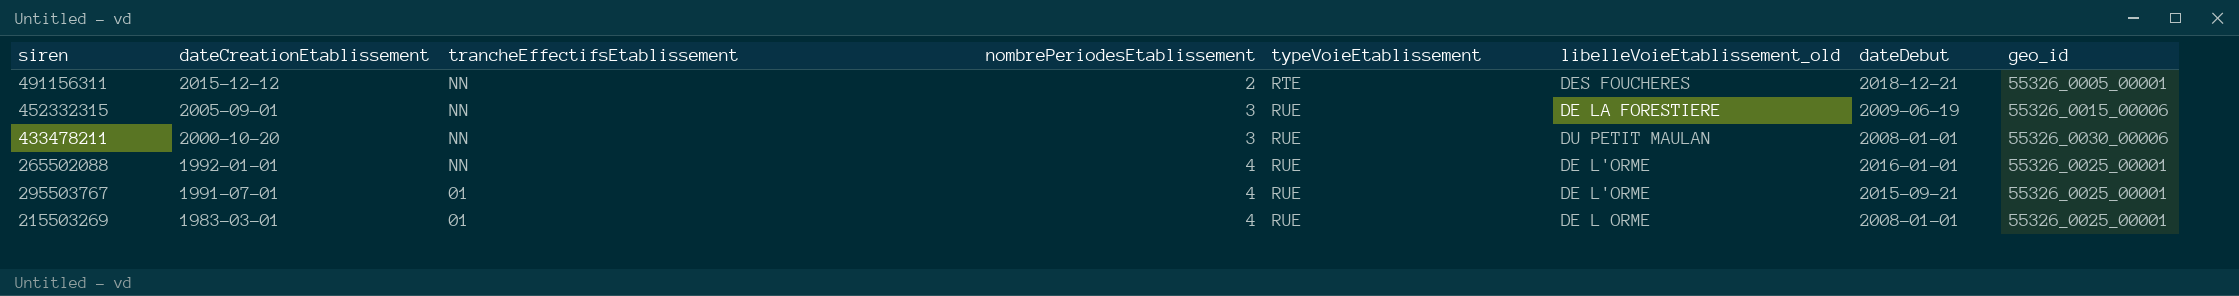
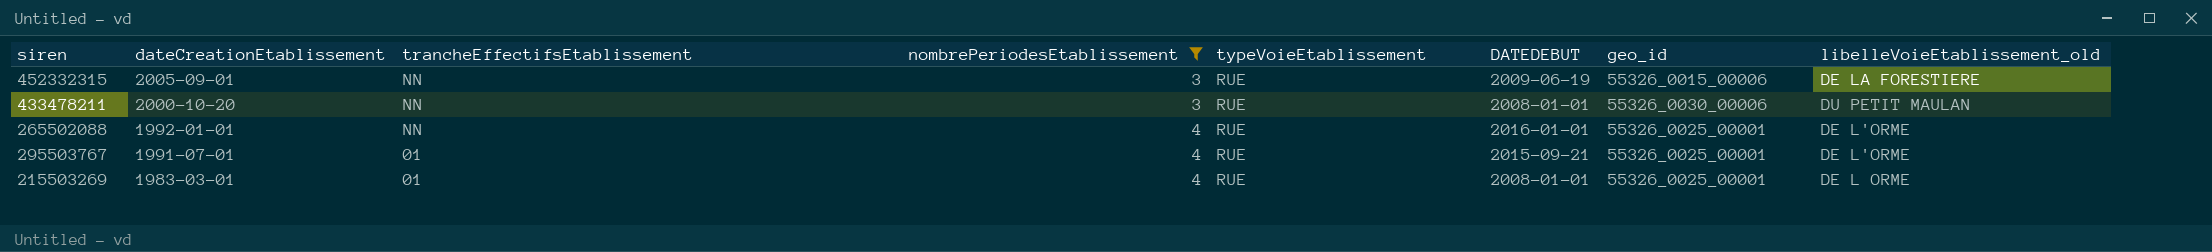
filter: none -> nombrePeriodesEtablissement != 2
column name: dateDebut -> DATEDEBUT
column libelleVoieEtablissement_old | position: 6 -> 8

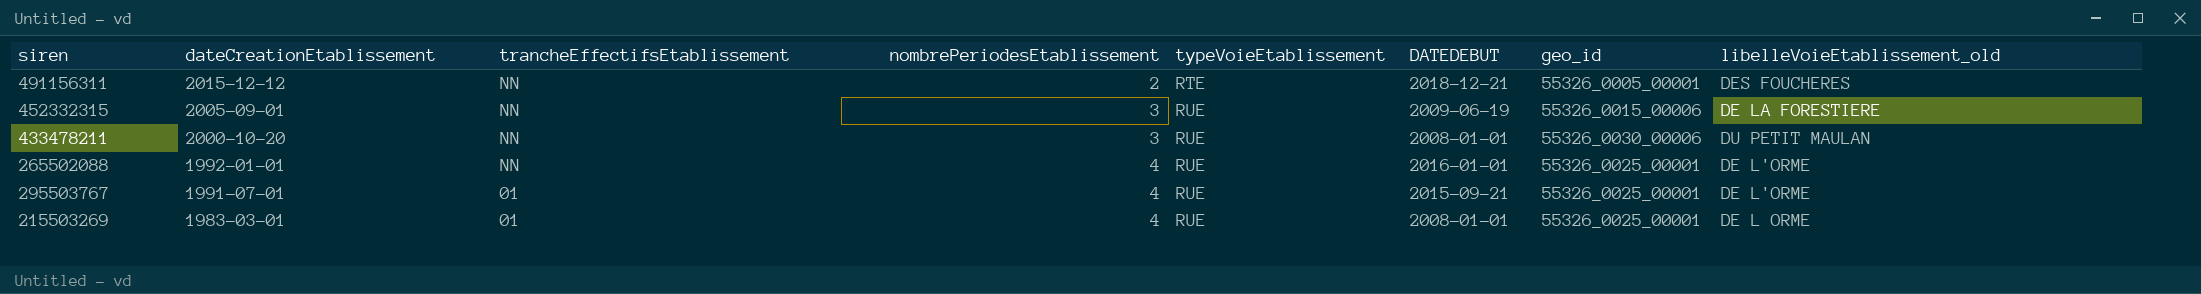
filter: nombrePeriodesEtablissement != 2 -> none

